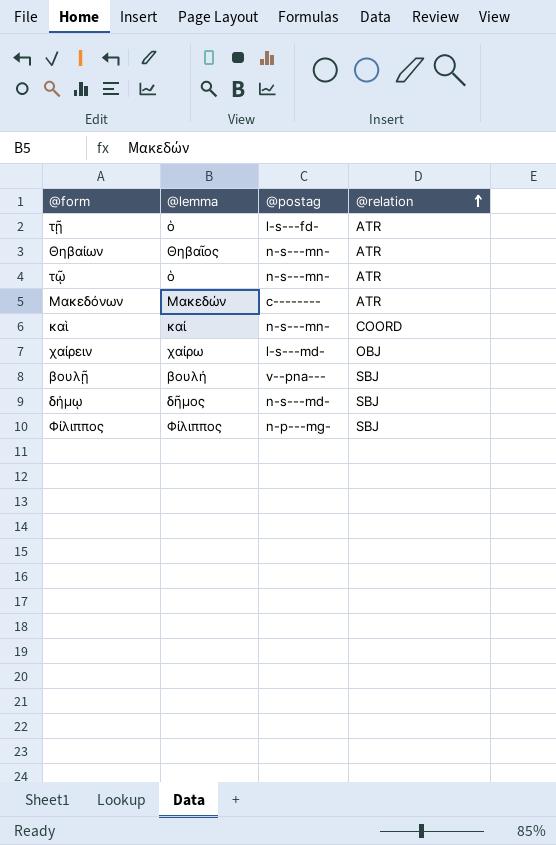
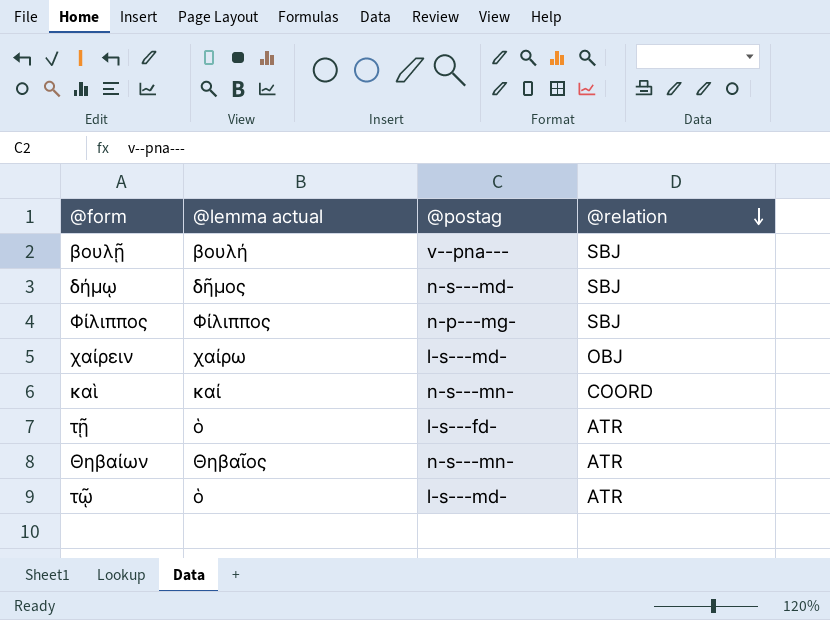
row order: @relation ascending -> @relation descending
column name: @lemma -> @lemma actual
row Μακεδόνων: Μακεδών | c-------- | ATR -> none
τῷ | @postag: n-s---mn- -> l-s---md-

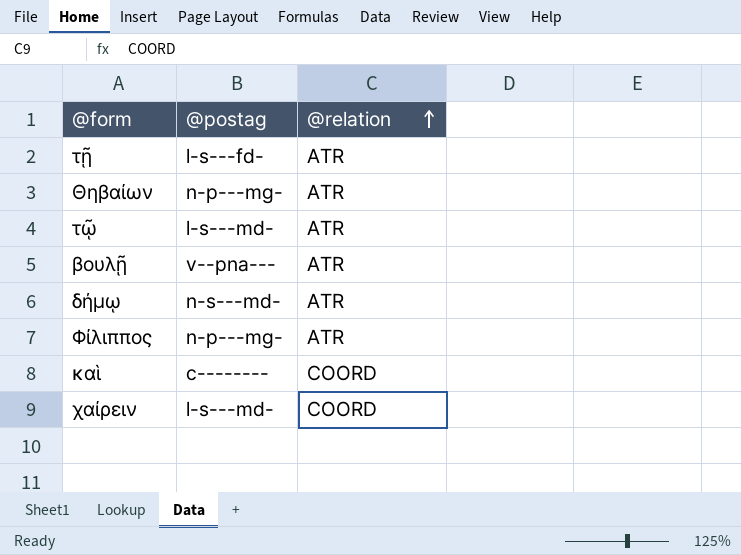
row order: @relation descending -> @relation ascending
column @lemma actual | position: 2 -> none
Θηβαίων | @postag: n-s---mn- -> n-p---mg-
βουλῇ | @relation: SBJ -> ATR
δήμῳ | @relation: SBJ -> ATR
Φίλιππος | @relation: SBJ -> ATR
καὶ | @postag: n-s---mn- -> c--------
χαίρειν | @relation: OBJ -> COORD

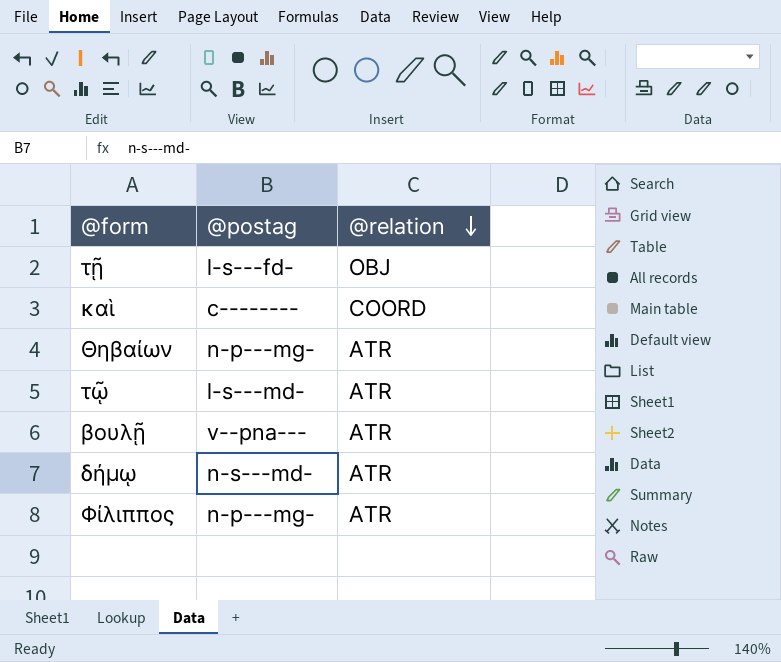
row order: @relation ascending -> @relation descending
row χαίρειν: l-s---md- | COORD -> none
τῇ | @relation: ATR -> OBJ

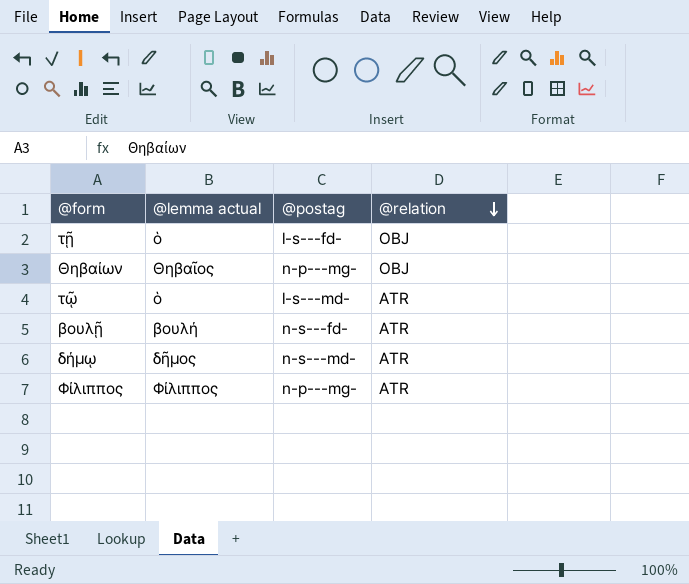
column @lemma actual | position: none -> 2
row καὶ: c-------- | COORD -> none
Θηβαίων | @relation: ATR -> OBJ
βουλῇ | @postag: v--pna--- -> n-s---fd-

